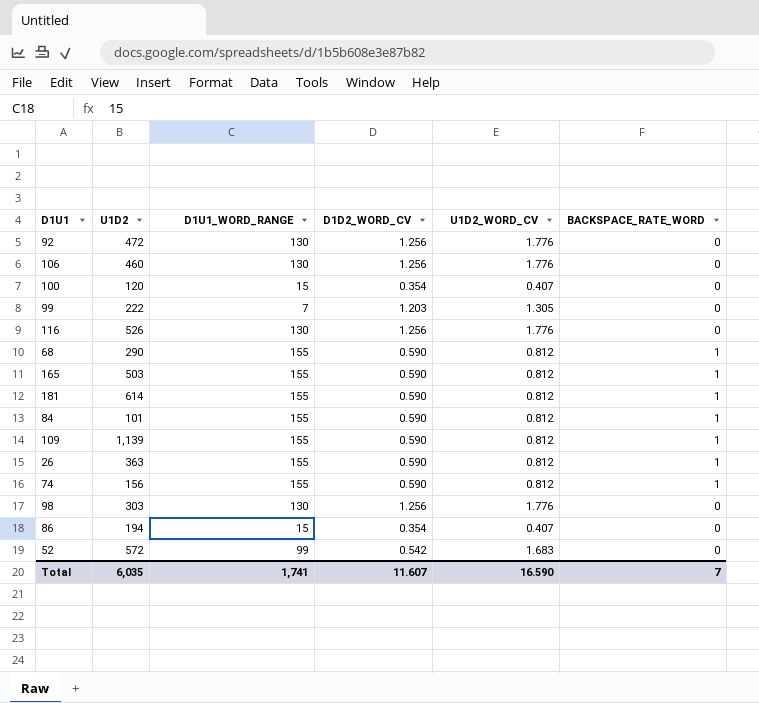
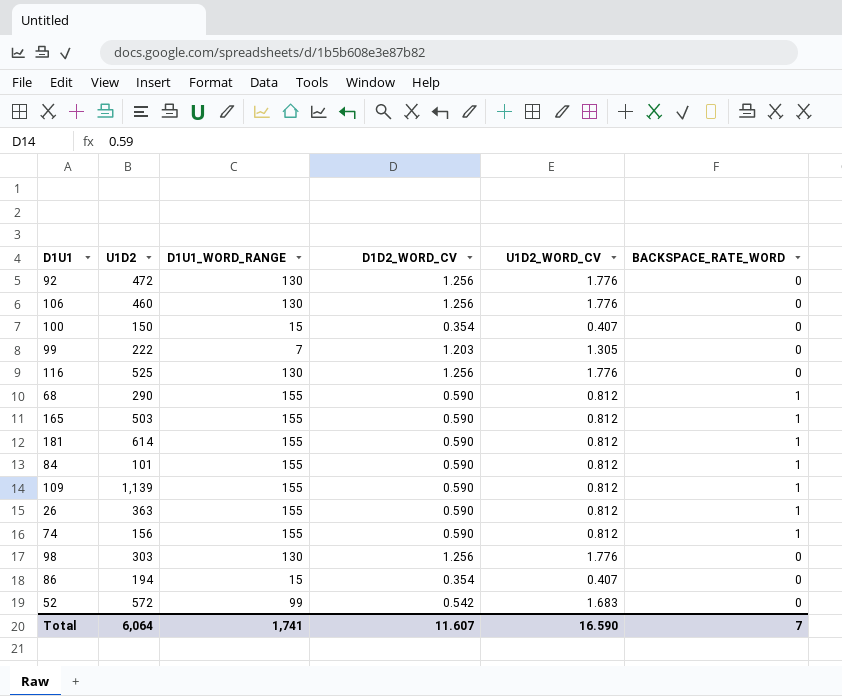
100 | U1D2: 120 -> 150
116 | U1D2: 526 -> 525
Total | U1D2: 6,035 -> 6,064

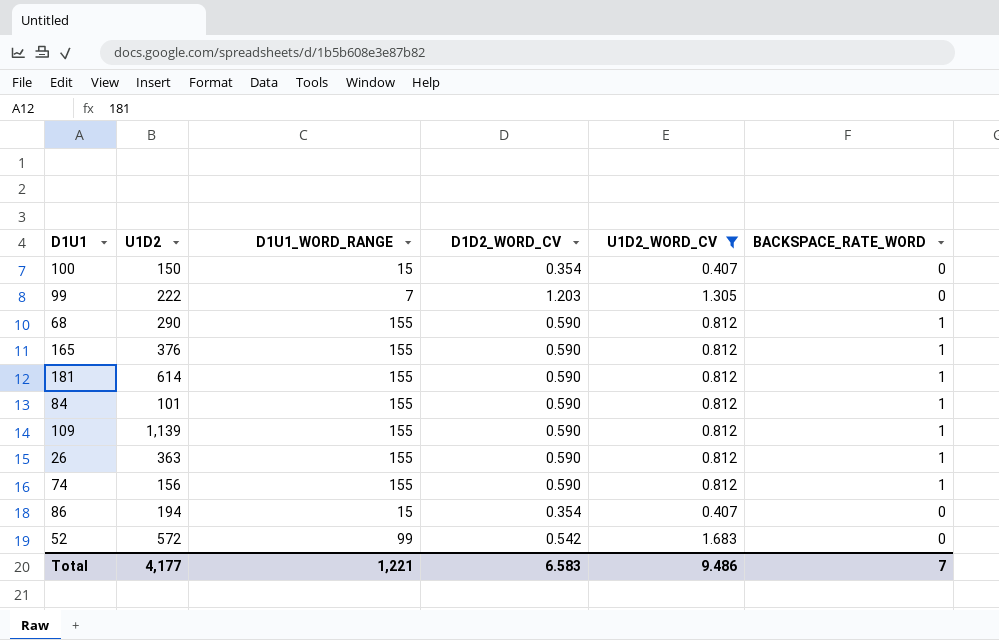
filter: none -> U1D2_WORD_CV != 1.776
165 | U1D2: 503 -> 376
Total | U1D2: 6,064 -> 4,177
Total | D1U1_WORD_RANGE: 1,741 -> 1,221
Total | D1D2_WORD_CV: 11.607 -> 6.583
Total | U1D2_WORD_CV: 16.590 -> 9.486

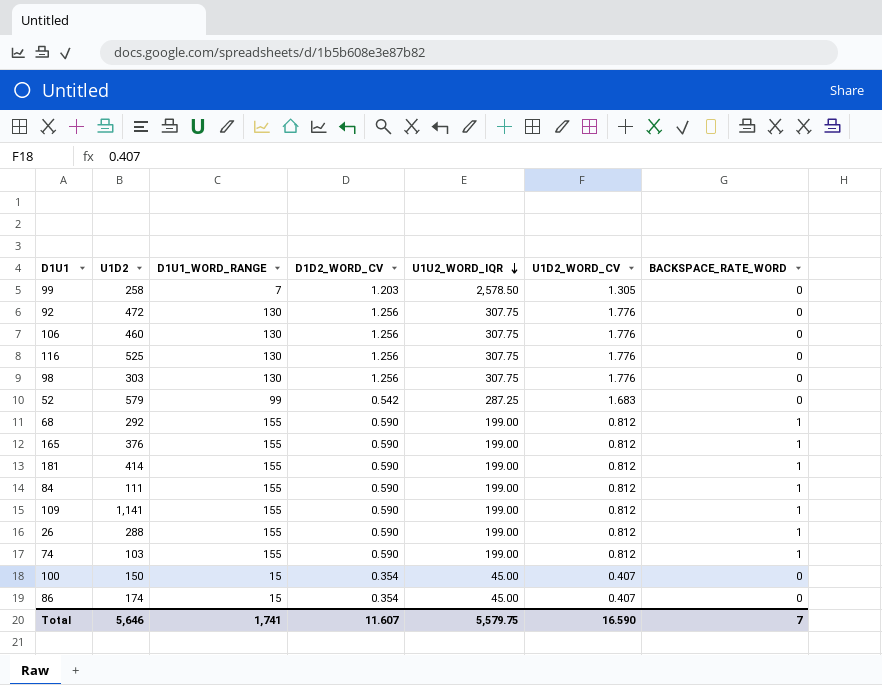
filter: U1D2_WORD_CV != 1.776 -> none
row order: none -> U1U2_WORD_IQR descending
column U1U2_WORD_IQR | position: none -> 5
99 | U1D2: 222 -> 258
52 | U1D2: 572 -> 579
68 | U1D2: 290 -> 292
181 | U1D2: 614 -> 414
84 | U1D2: 101 -> 111
109 | U1D2: 1,139 -> 1,141
26 | U1D2: 363 -> 288
74 | U1D2: 156 -> 103
86 | U1D2: 194 -> 174
Total | U1D2: 4,177 -> 5,646
Total | D1U1_WORD_RANGE: 1,221 -> 1,741
Total | D1D2_WORD_CV: 6.583 -> 11.607
Total | U1D2_WORD_CV: 9.486 -> 16.590

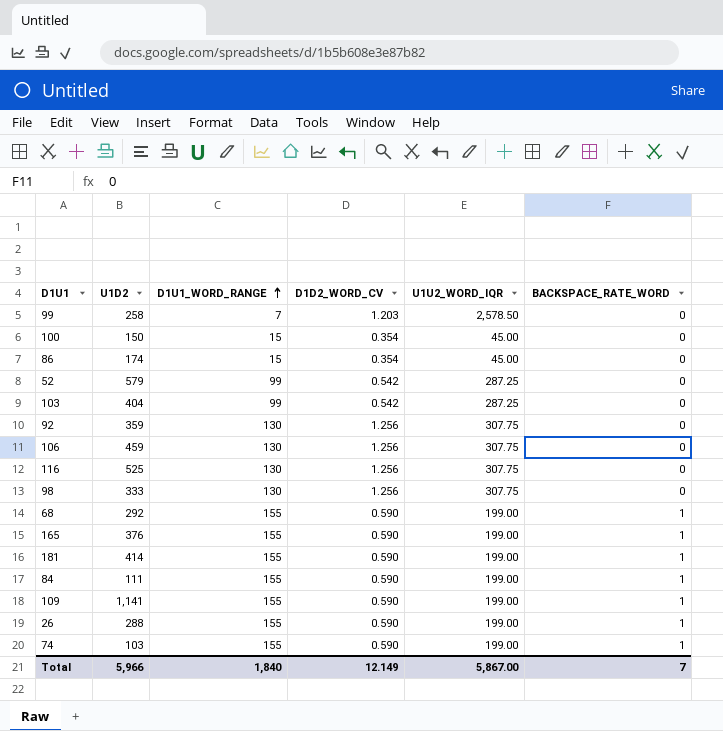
row order: U1U2_WORD_IQR descending -> D1U1_WORD_RANGE ascending
column U1D2_WORD_CV | position: 6 -> none
row 103: none -> 404 | 99 | 0.542 | 287.25 | 0
92 | U1D2: 472 -> 359
106 | U1D2: 460 -> 459
98 | U1D2: 303 -> 333
Total | U1D2: 5,646 -> 5,966
Total | D1U1_WORD_RANGE: 1,741 -> 1,840
Total | D1D2_WORD_CV: 11.607 -> 12.149
Total | U1U2_WORD_IQR: 5,579.75 -> 5,867.00

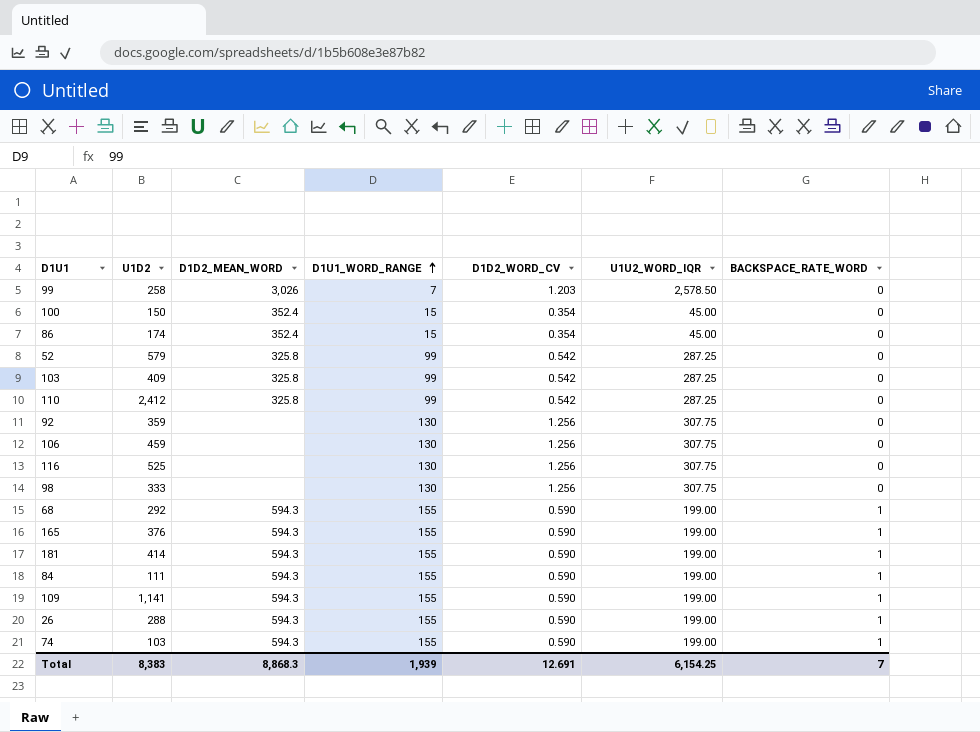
column D1D2_MEAN_WORD | position: none -> 3
103 | U1D2: 404 -> 409
row 110: none -> 2,412 | 325.8 | 99 | 0.542 | 287.25 | 0
Total | U1D2: 5,966 -> 8,383
Total | D1U1_WORD_RANGE: 1,840 -> 1,939
Total | D1D2_WORD_CV: 12.149 -> 12.691
Total | U1U2_WORD_IQR: 5,867.00 -> 6,154.25

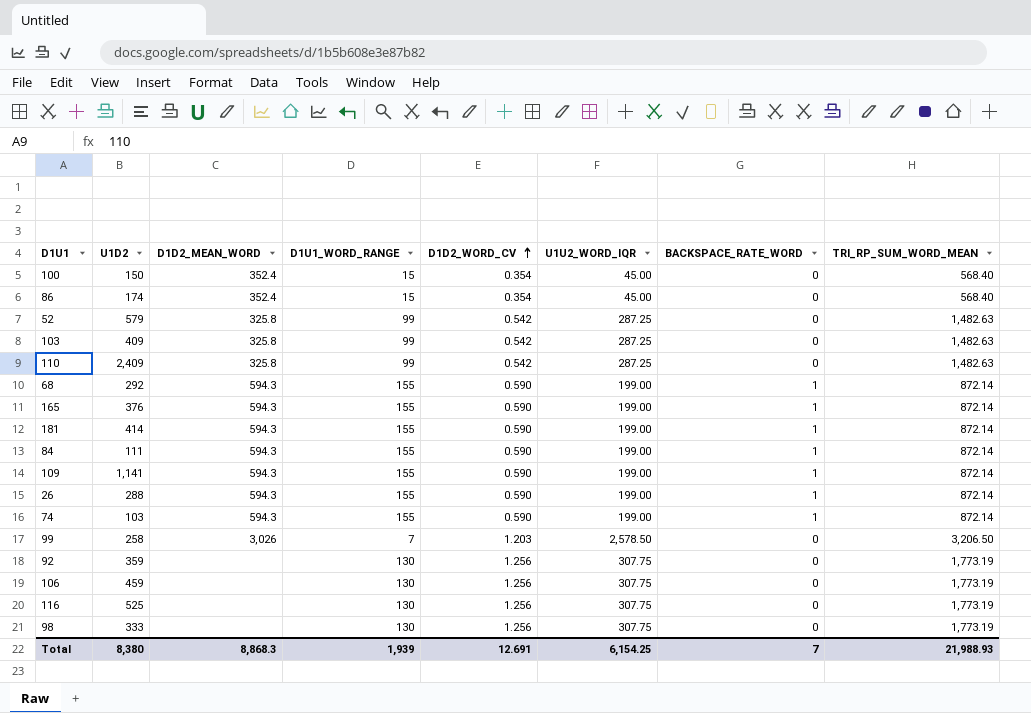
row order: D1U1_WORD_RANGE ascending -> D1D2_WORD_CV ascending
column TRI_RP_SUM_WORD_MEAN | position: none -> 8
110 | U1D2: 2,412 -> 2,409
Total | U1D2: 8,383 -> 8,380

